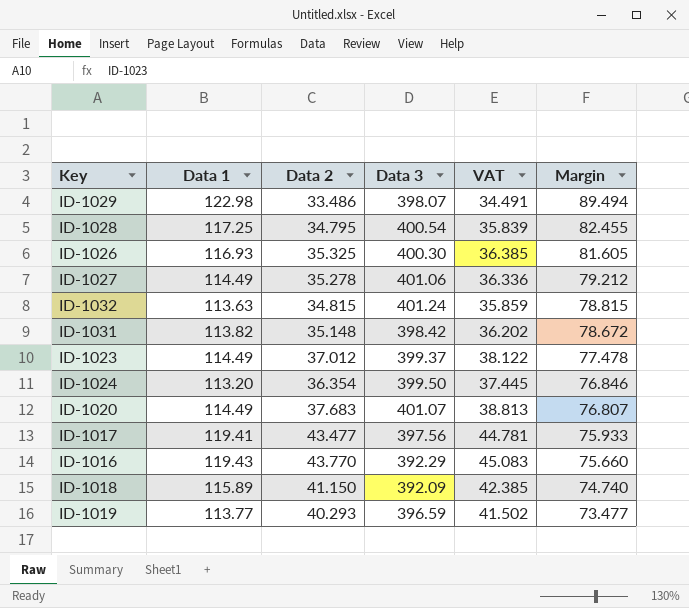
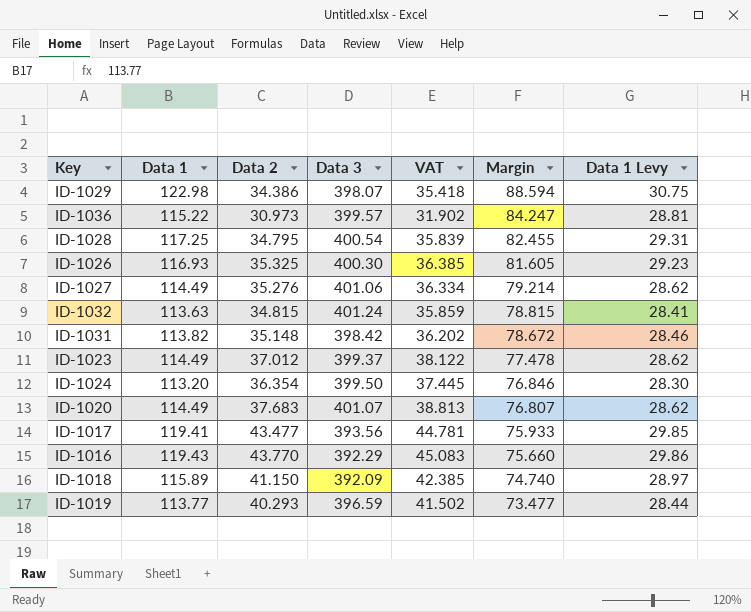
column Data 1 Levy | formula: none -> [Data 1] * 0.25
ID-1029 | Data 2: 33.486 -> 34.386
ID-1029 | VAT: 34.491 -> 35.418
ID-1029 | Margin: 89.494 -> 88.594
row ID-1036: none -> 115.22 | 30.973 | 399.57 | 31.902 | 84.247 | 28.81
ID-1027 | Data 2: 35.278 -> 35.276
ID-1027 | VAT: 36.336 -> 36.334
ID-1027 | Margin: 79.212 -> 79.214
ID-1017 | Data 3: 397.56 -> 393.56

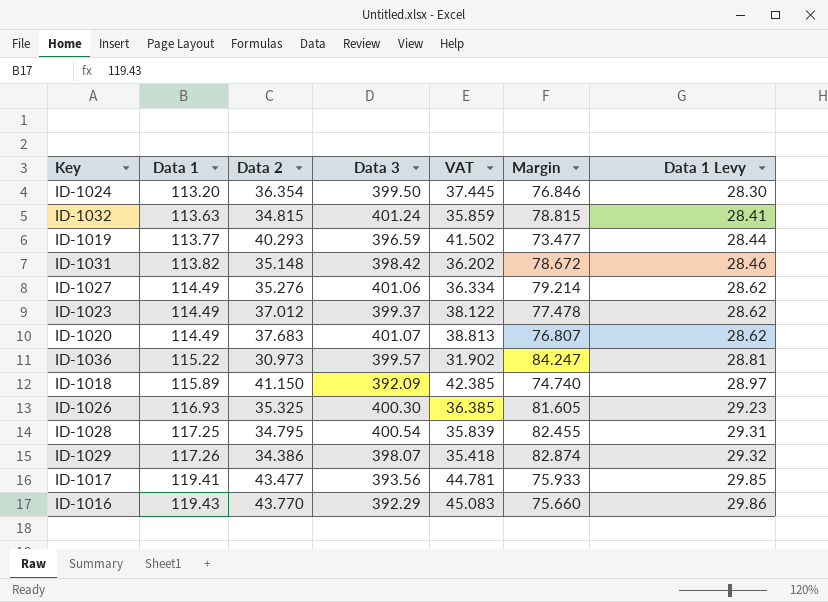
row order: Margin descending -> Data 1 ascending
ID-1029 | Data 1: 122.98 -> 117.26
ID-1029 | Margin: 88.594 -> 82.874
ID-1029 | Data 1 Levy: 30.75 -> 29.32

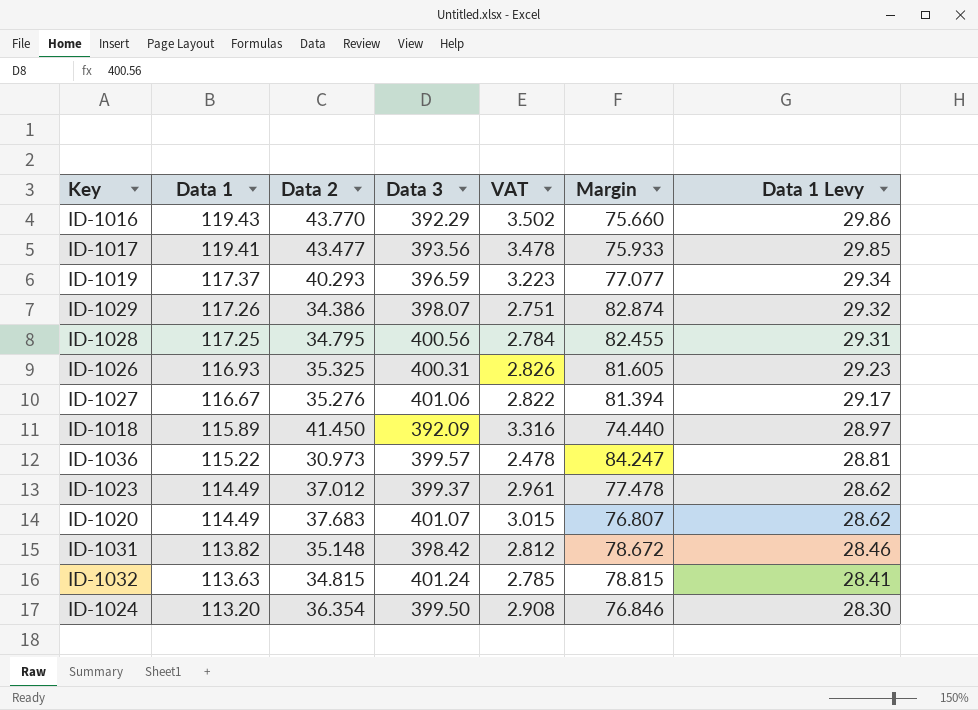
row order: Data 1 ascending -> Data 1 descending
column VAT | formula: [Data 2] * 1.03 -> [Data 2] * 0.08
ID-1019 | Data 1: 113.77 -> 117.37
ID-1019 | Margin: 73.477 -> 77.077
ID-1019 | Data 1 Levy: 28.44 -> 29.34
ID-1028 | Data 3: 400.54 -> 400.56
ID-1026 | Data 3: 400.30 -> 400.31
ID-1027 | Data 1: 114.49 -> 116.67
ID-1027 | Margin: 79.214 -> 81.394
ID-1027 | Data 1 Levy: 28.62 -> 29.17
ID-1018 | Data 2: 41.150 -> 41.450
ID-1018 | Margin: 74.740 -> 74.440

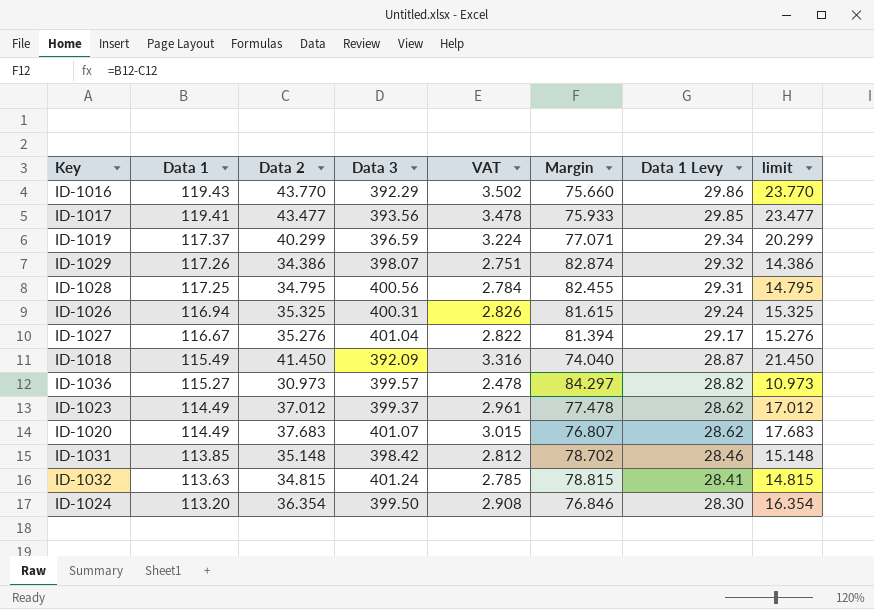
column limit | formula: none -> [Data 2] - 20
ID-1019 | Data 2: 40.293 -> 40.299
ID-1019 | VAT: 3.223 -> 3.224
ID-1019 | Margin: 77.077 -> 77.071
ID-1026 | Data 1: 116.93 -> 116.94
ID-1026 | Margin: 81.605 -> 81.615
ID-1026 | Data 1 Levy: 29.23 -> 29.24
ID-1027 | Data 3: 401.06 -> 401.04
ID-1018 | Data 1: 115.89 -> 115.49
ID-1018 | Margin: 74.440 -> 74.040
ID-1018 | Data 1 Levy: 28.97 -> 28.87
ID-1036 | Data 1: 115.22 -> 115.27
ID-1036 | Margin: 84.247 -> 84.297
ID-1036 | Data 1 Levy: 28.81 -> 28.82
ID-1031 | Data 1: 113.82 -> 113.85
ID-1031 | Margin: 78.672 -> 78.702

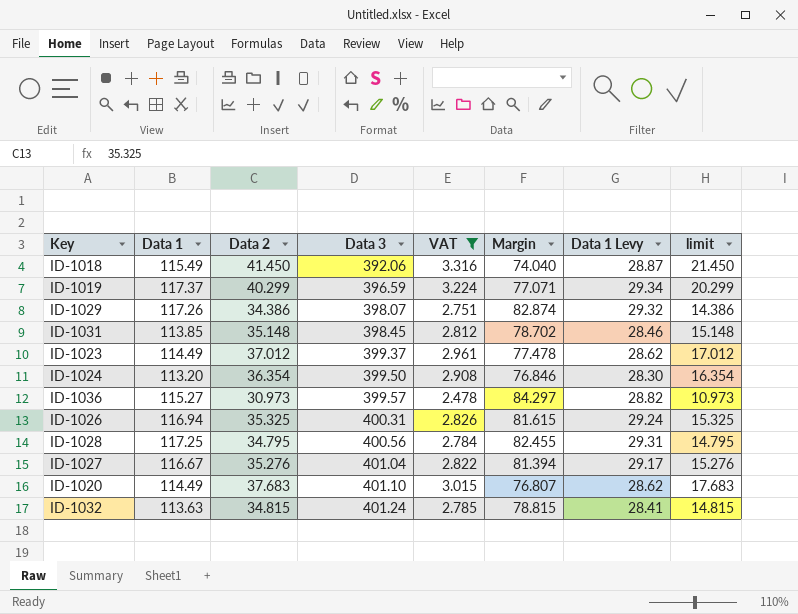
filter: none -> VAT <= 3.316
row order: Data 1 descending -> Data 3 ascending
ID-1018 | Data 3: 392.09 -> 392.06
ID-1031 | Data 3: 398.42 -> 398.45
ID-1020 | Data 3: 401.07 -> 401.10

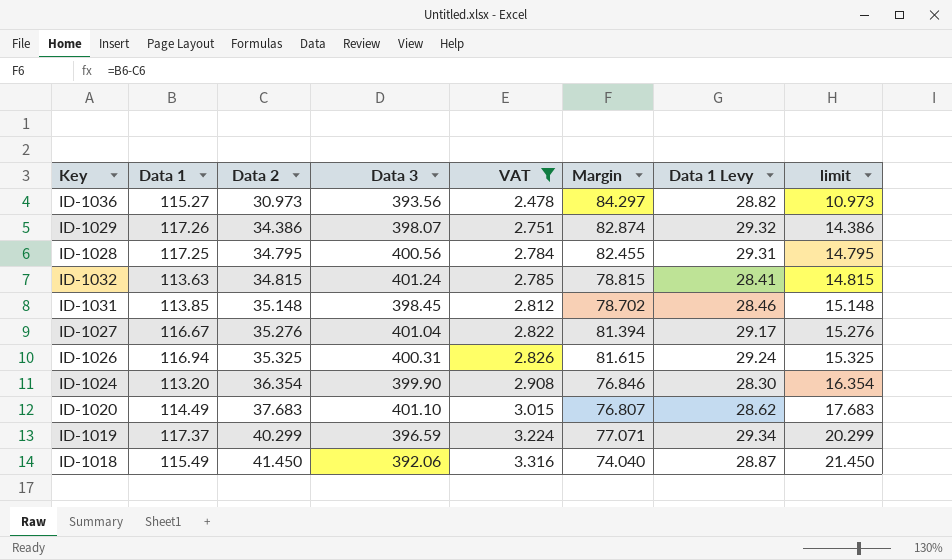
row order: Data 3 ascending -> Data 2 ascending
row ID-1023: 114.49 | 37.012 | 399.37 | 2.961 | 77.478 | 28.62 | 17.012 -> none
ID-1036 | Data 3: 399.57 -> 393.56
ID-1024 | Data 3: 399.50 -> 399.90

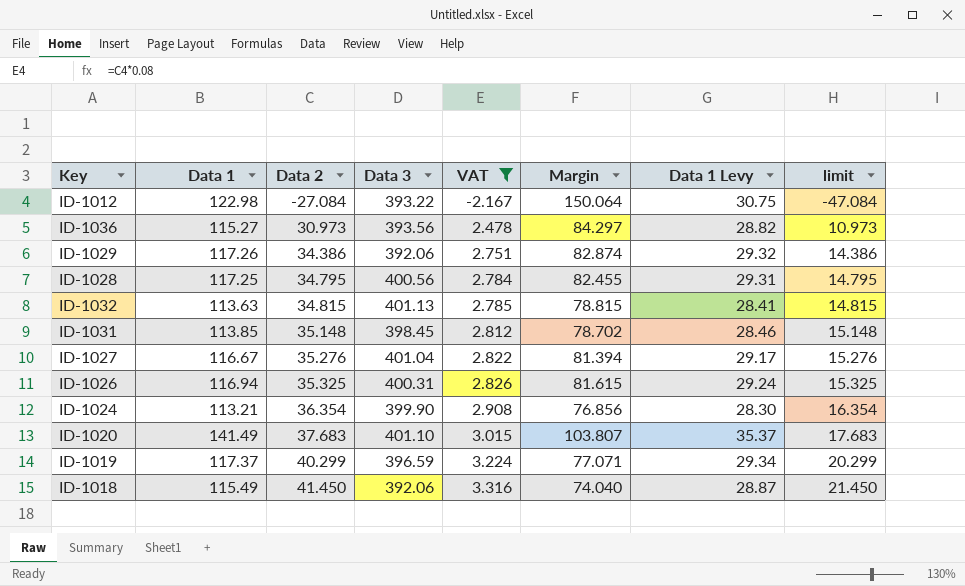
row ID-1012: none -> 122.98 | -27.084 | 393.22 | -2.167 | 150.064 | 30.75 | -47.084
ID-1029 | Data 3: 398.07 -> 392.06
ID-1032 | Data 3: 401.24 -> 401.13
ID-1024 | Data 1: 113.20 -> 113.21
ID-1024 | Margin: 76.846 -> 76.856
ID-1020 | Data 1: 114.49 -> 141.49
ID-1020 | Margin: 76.807 -> 103.807
ID-1020 | Data 1 Levy: 28.62 -> 35.37

